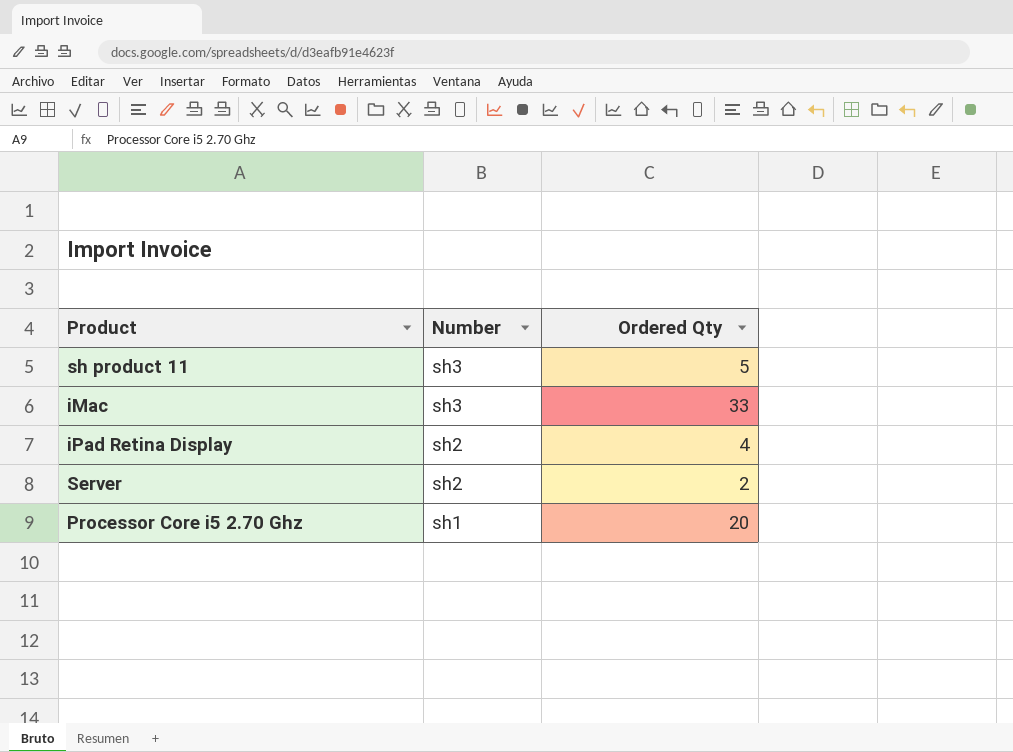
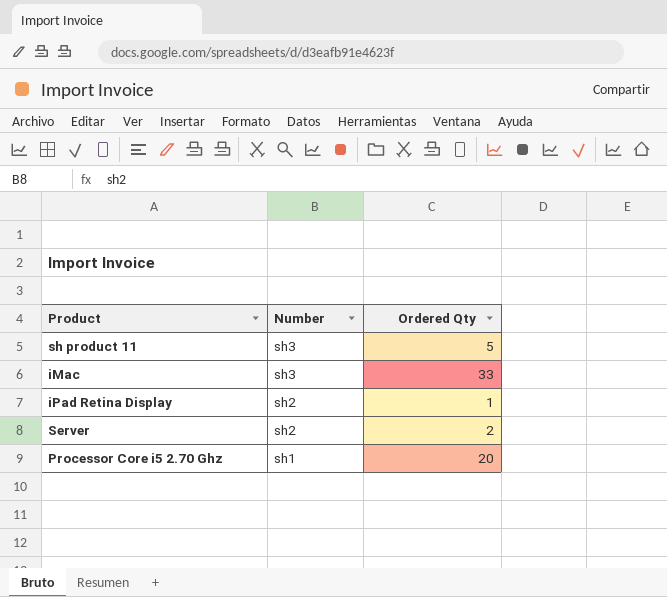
iPad Retina Display | Ordered Qty: 4 -> 1

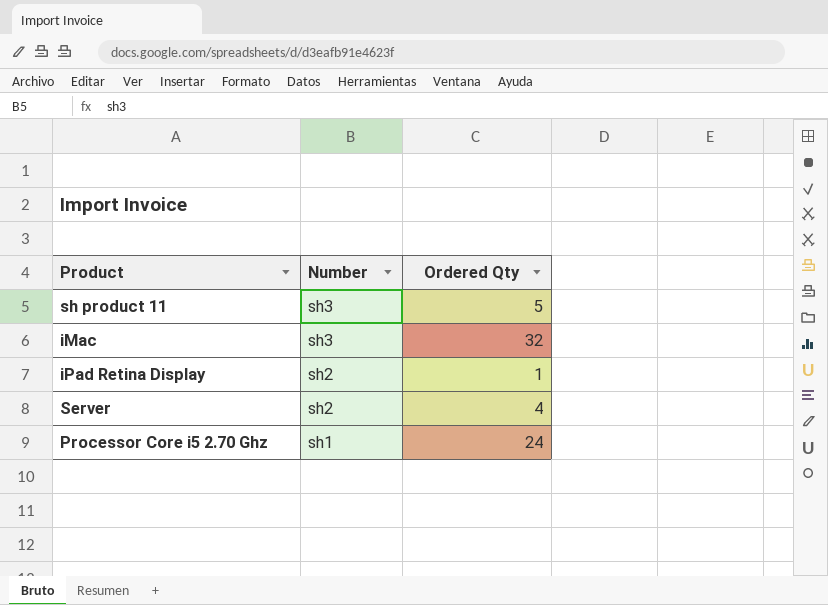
iMac | Ordered Qty: 33 -> 32
Server | Ordered Qty: 2 -> 4
Processor Core i5 2.70 Ghz | Ordered Qty: 20 -> 24

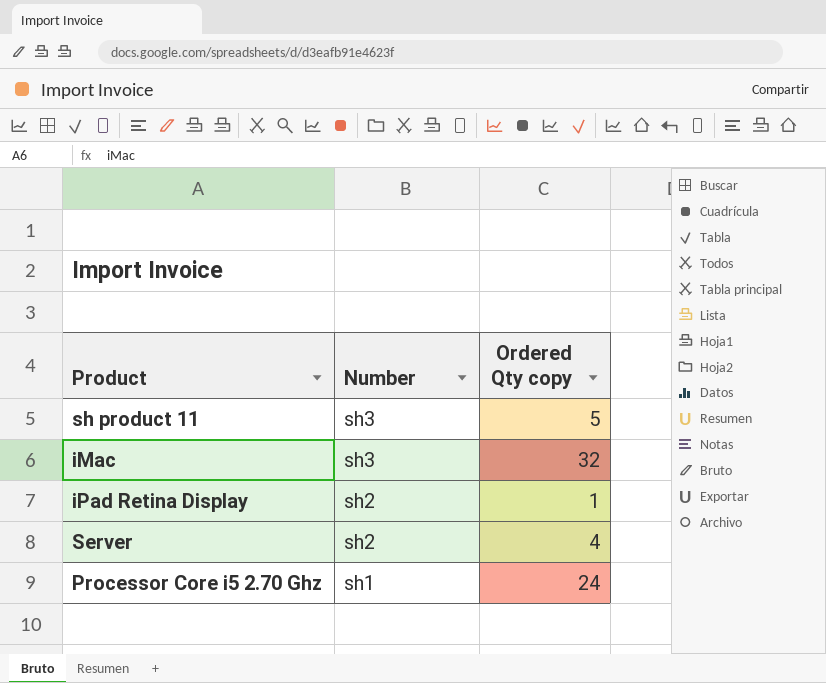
column name: Ordered Qty -> Ordered Qty copy

